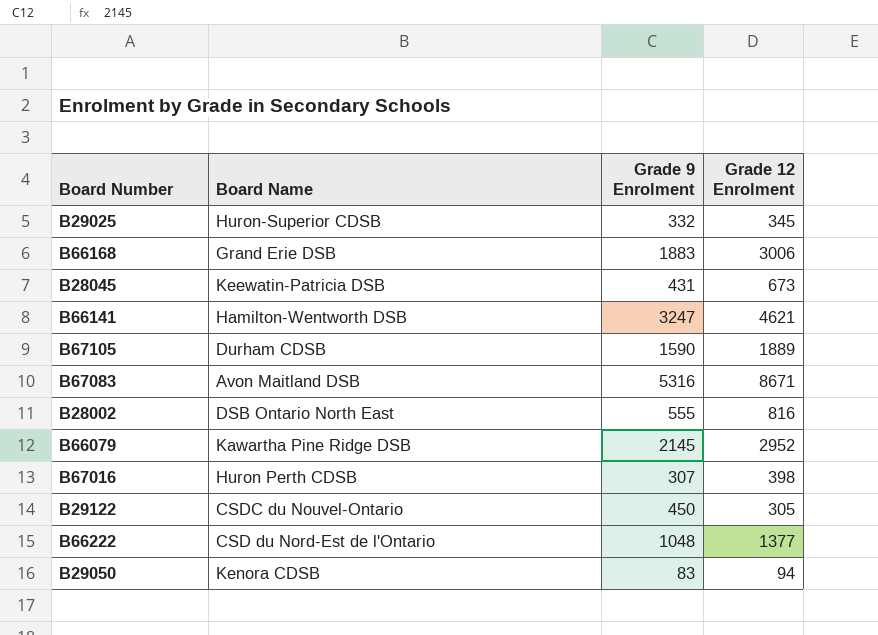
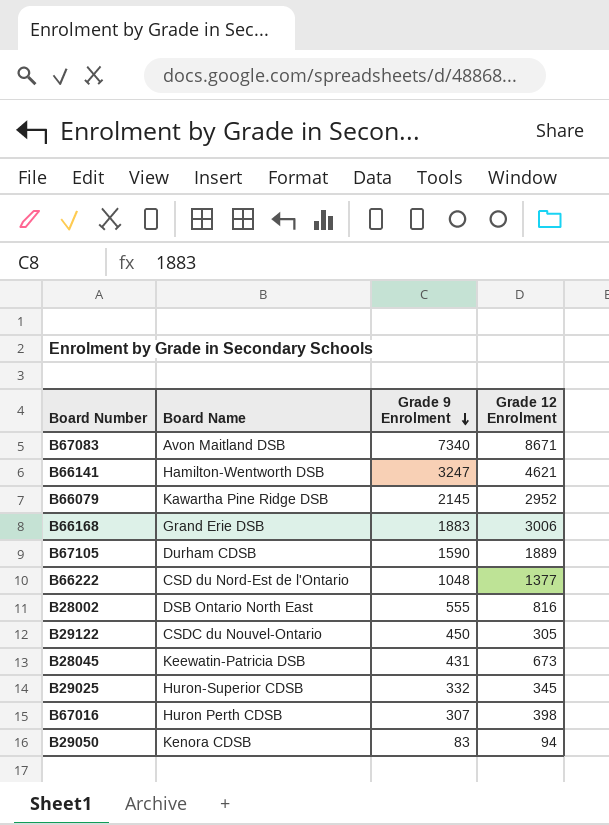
row order: none -> Grade 9 Enrolment descending
B67083 | Grade 9 Enrolment: 5316 -> 7340

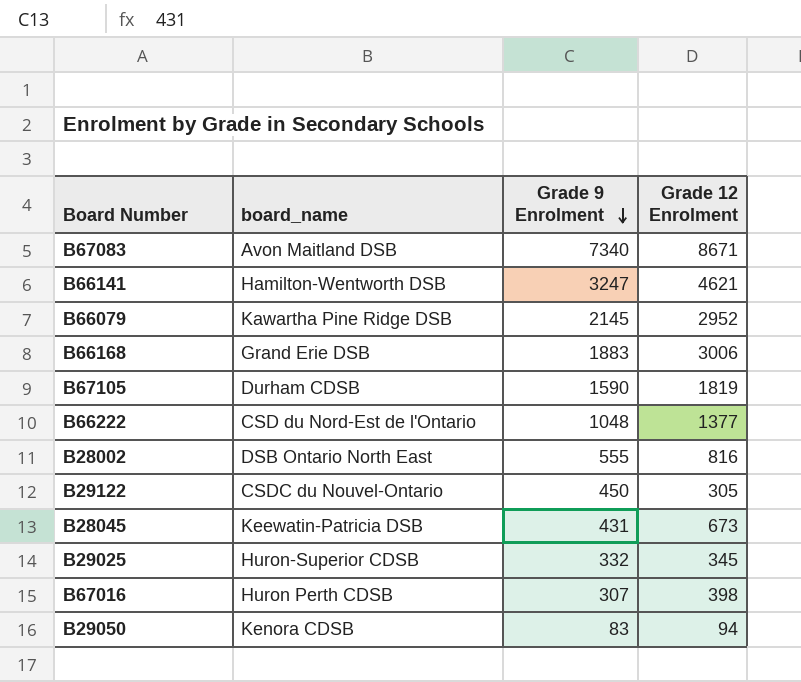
column name: Board Name -> board_name
B67105 | Grade 12 Enrolment: 1889 -> 1819

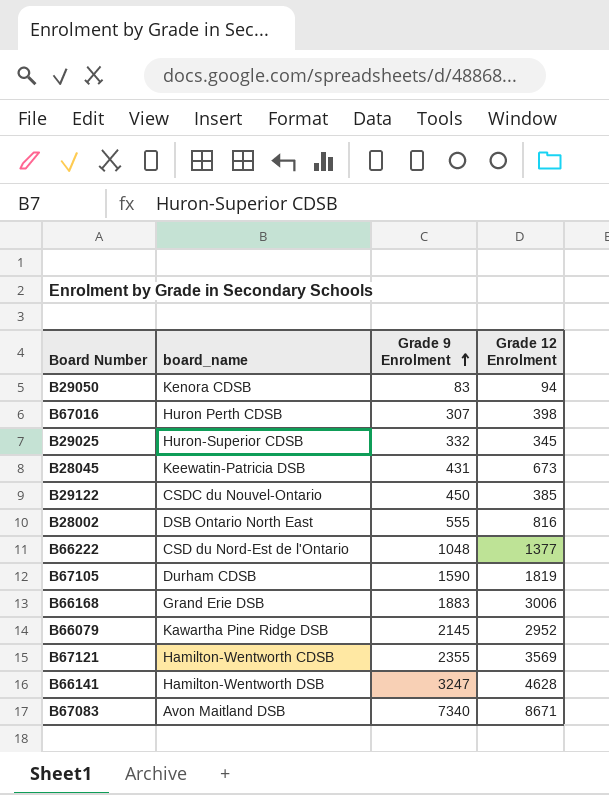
row order: Grade 9 Enrolment descending -> Grade 9 Enrolment ascending
B29122 | Grade 12 Enrolment: 305 -> 385
row B67121: none -> Hamilton-Wentworth CDSB | 2355 | 3569
B66141 | Grade 12 Enrolment: 4621 -> 4628

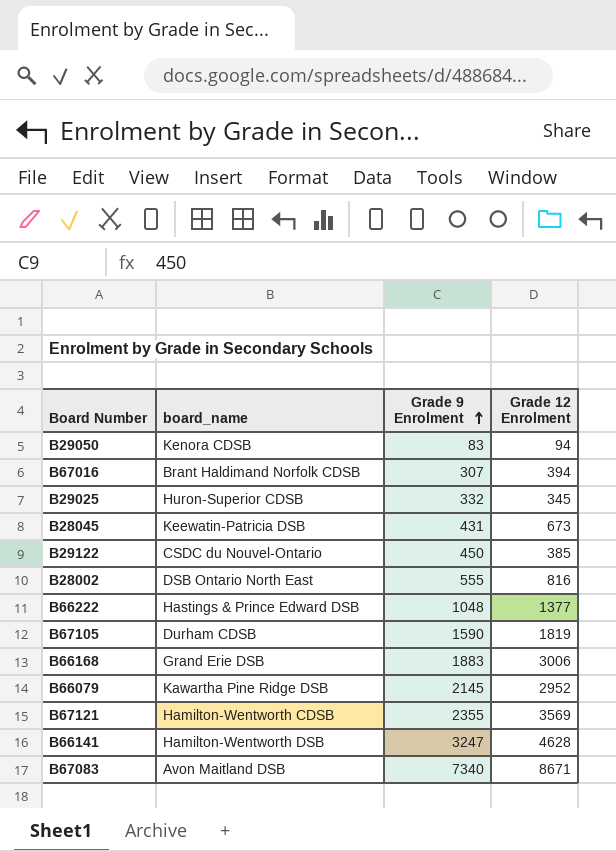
B67016 | board_name: Huron Perth CDSB -> Brant Haldimand Norfolk CDSB
B67016 | Grade 12 Enrolment: 398 -> 394
B66222 | board_name: CSD du Nord-Est de l'Ontario -> Hastings & Prince Edward DSB

